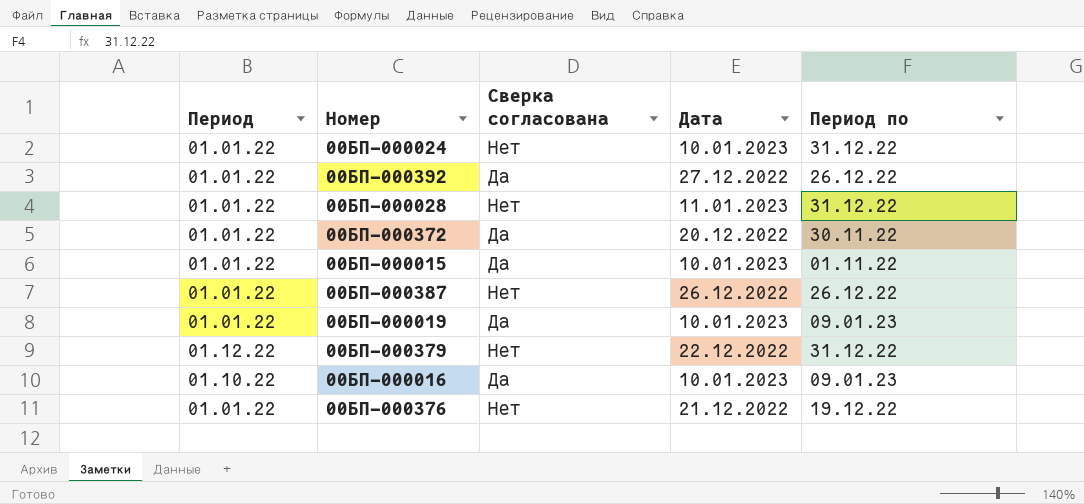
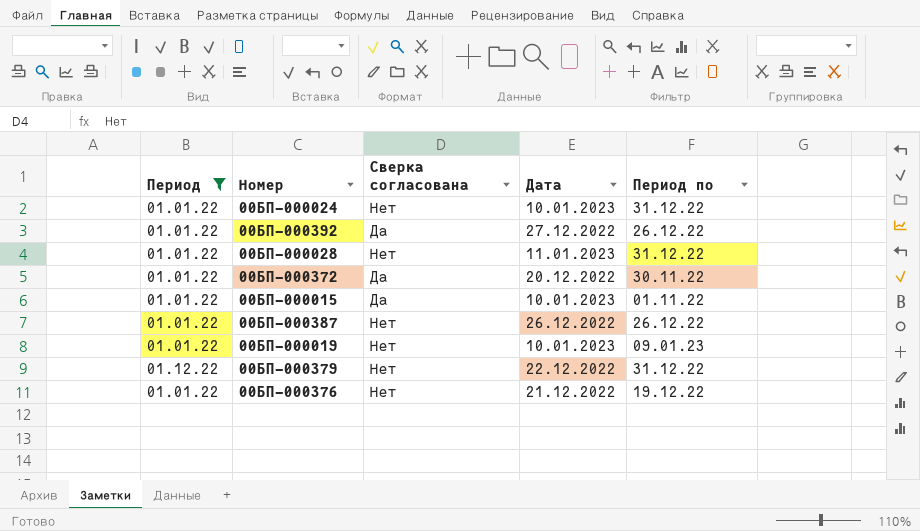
filter: none -> Период != 01.10.22
00БП-000019 | Сверка согласована: Да -> Нет

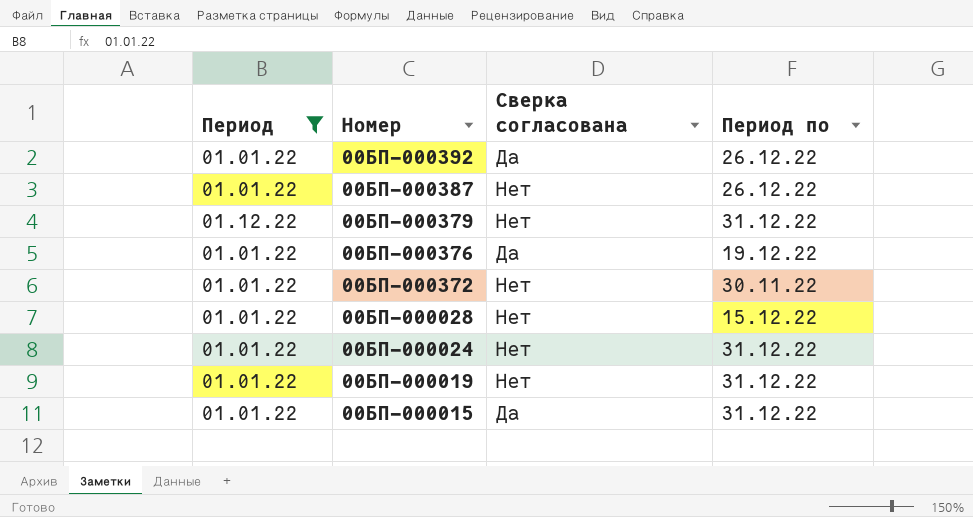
row order: none -> Номер descending
column Дата | position: 4 -> none
00БП-000376 | Сверка согласована: Нет -> Да
00БП-000372 | Сверка согласована: Да -> Нет
00БП-000028 | Период по: 31.12.22 -> 15.12.22
00БП-000019 | Период по: 09.01.23 -> 31.12.22
00БП-000015 | Период по: 01.11.22 -> 31.12.22

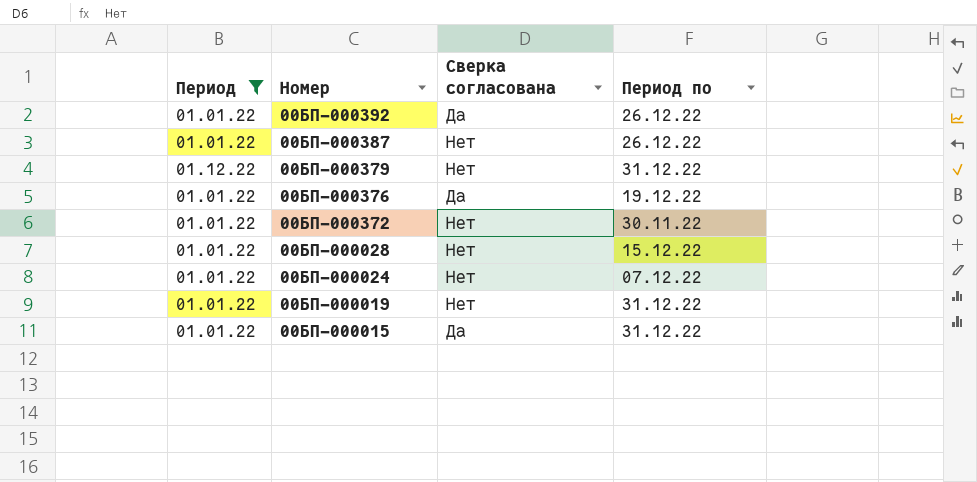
00БП-000024 | Период по: 31.12.22 -> 07.12.22

